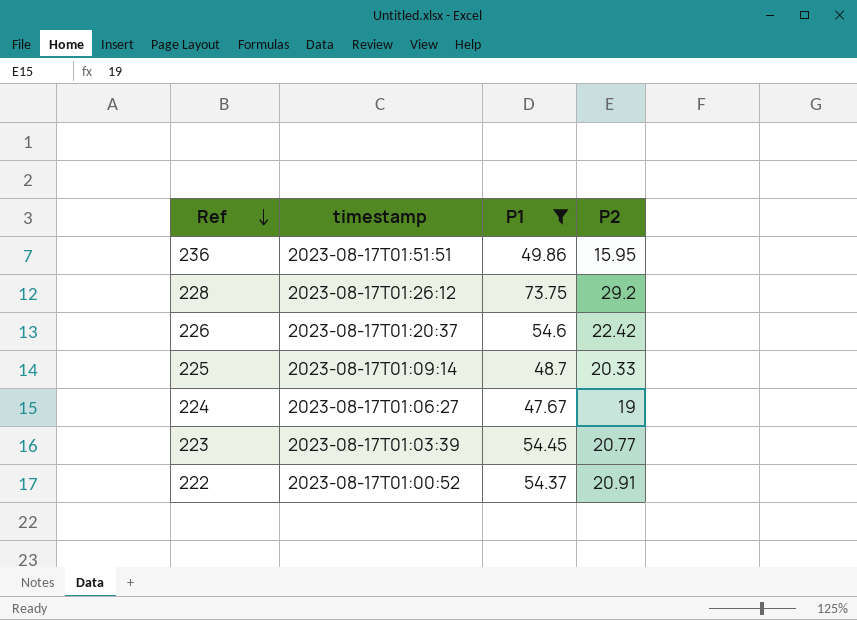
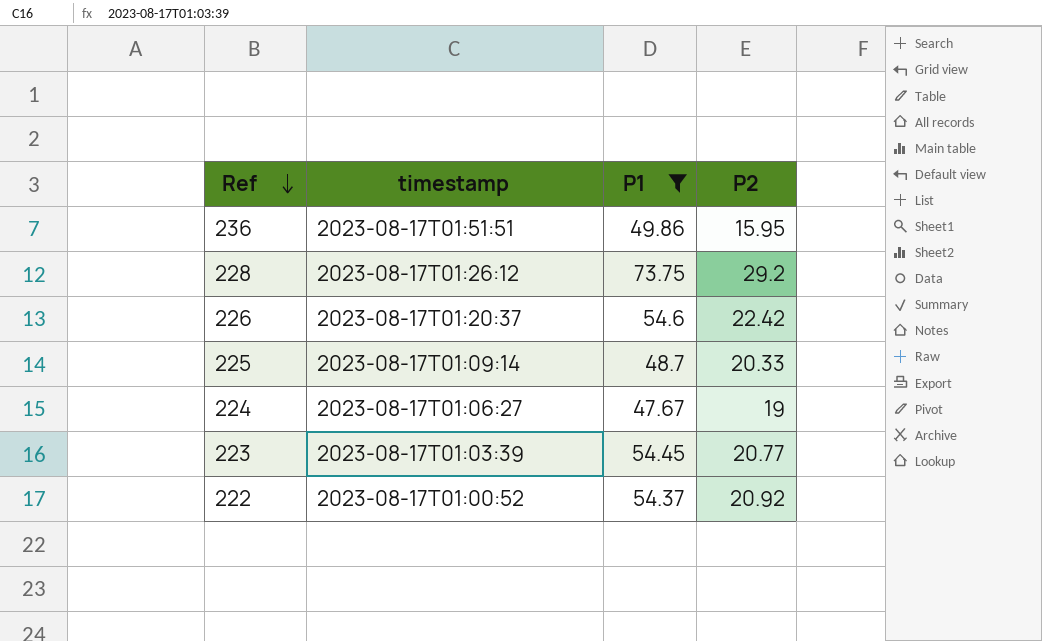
222 | P2: 20.91 -> 20.92

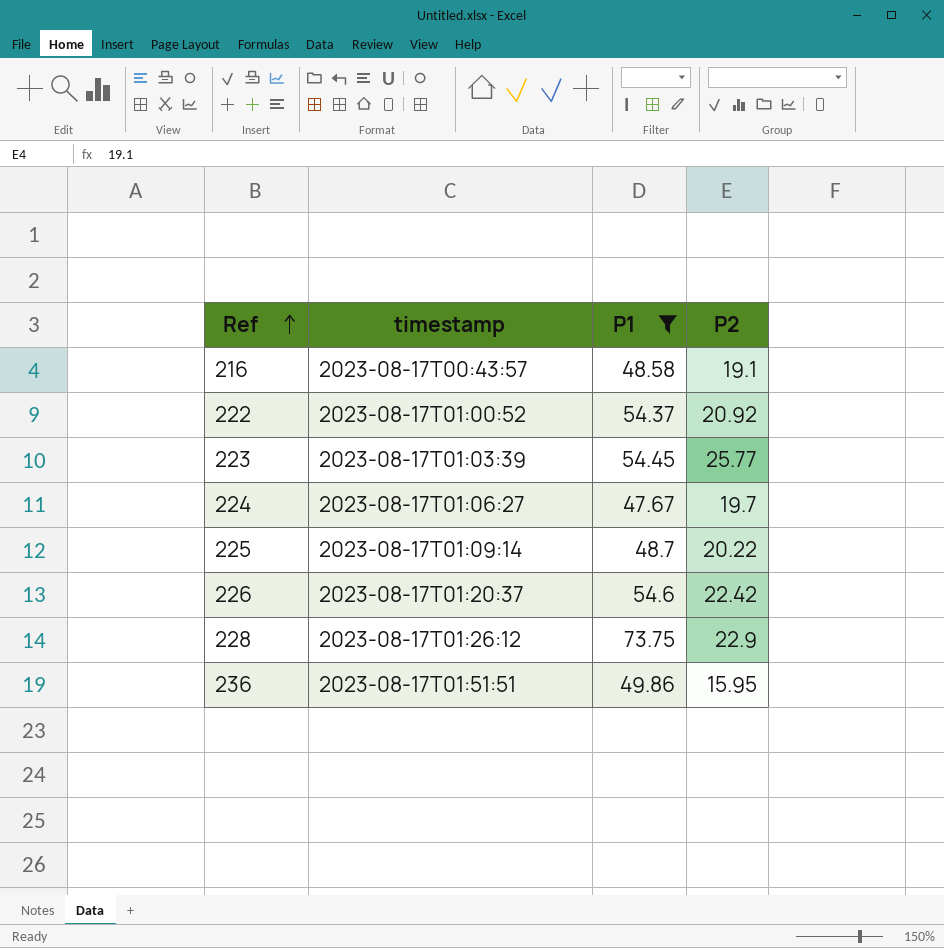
row order: Ref descending -> Ref ascending
row 216: none -> 2023-08-17T00:43:57 | 48.58 | 19.1
223 | P2: 20.77 -> 25.77
224 | P2: 19 -> 19.7
225 | P2: 20.33 -> 20.22
228 | P2: 29.2 -> 22.9

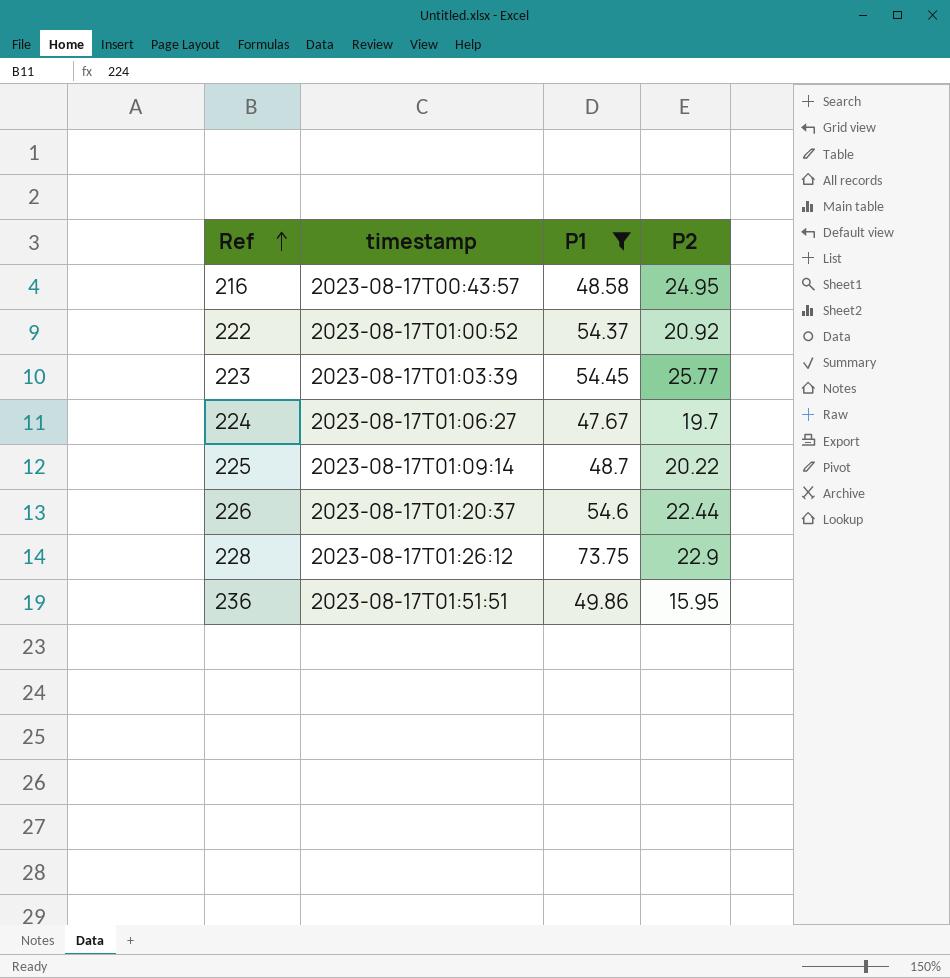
216 | P2: 19.1 -> 24.95
226 | P2: 22.42 -> 22.44

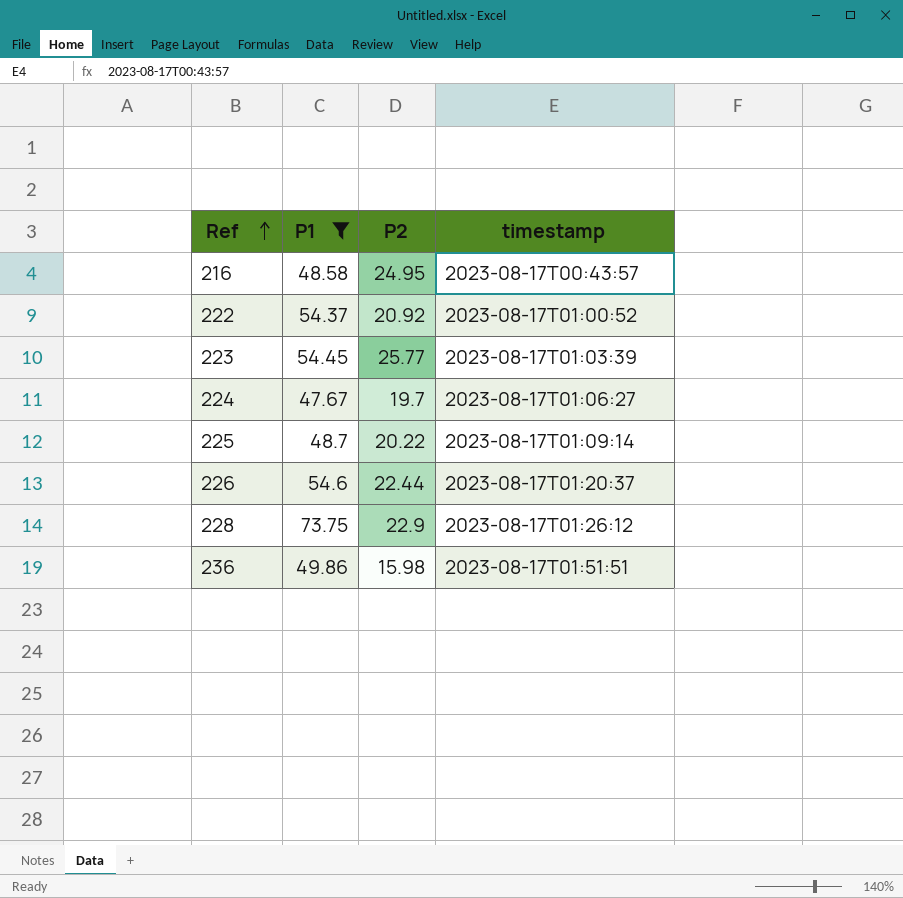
column timestamp | position: 2 -> 4
236 | P2: 15.95 -> 15.98

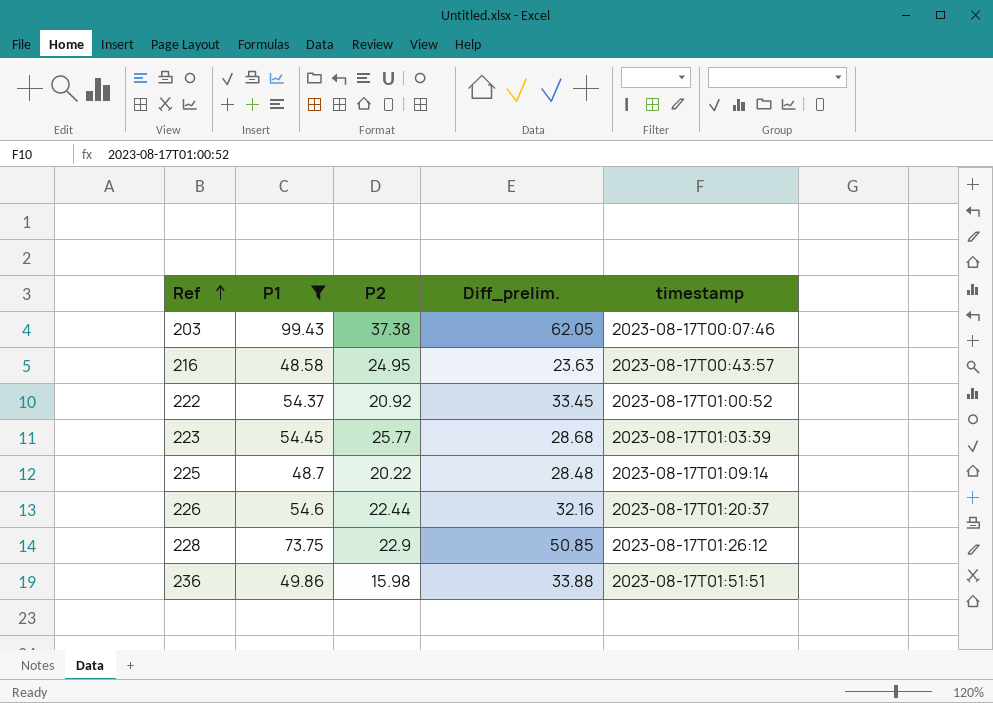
column Diff_prelim. | formula: none -> [P1] - [P2]
row 224: 47.67 | 19.7 | 2023-08-17T01:06:27 -> none
row 203: none -> 99.43 | 37.38 | 62.05 | 2023-08-17T00:07:46

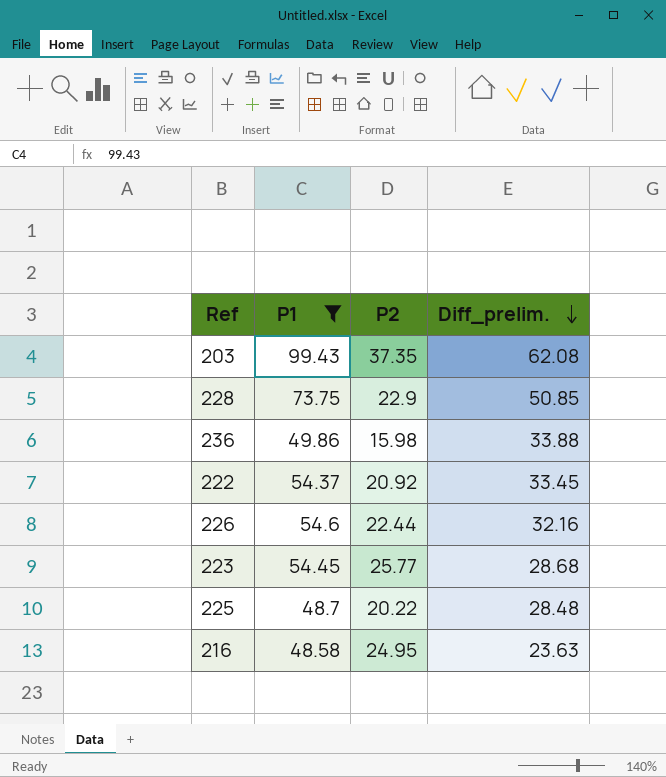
row order: Ref ascending -> Diff_prelim. descending
column timestamp | position: 5 -> none
203 | P2: 37.38 -> 37.35
203 | Diff_prelim.: 62.05 -> 62.08

